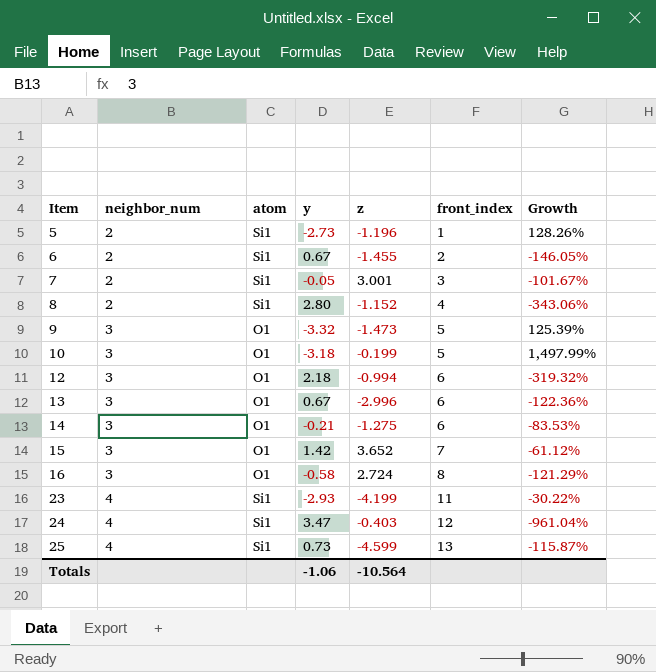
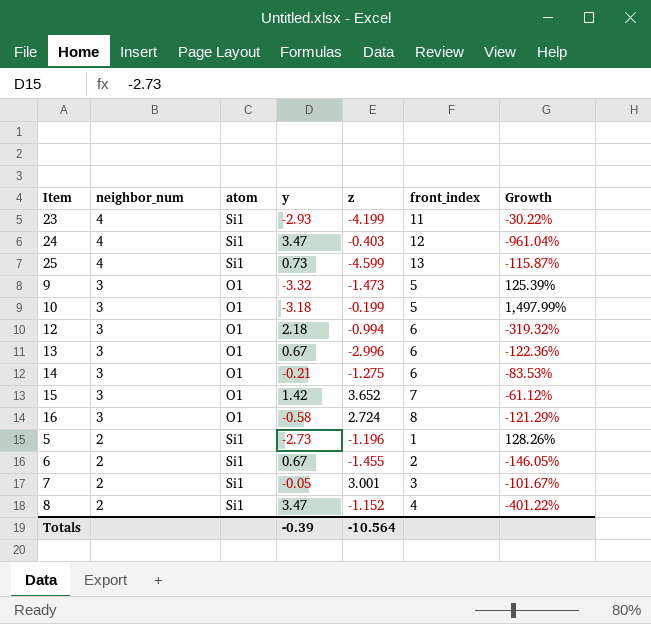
row order: Item ascending -> neighbor_num descending
8 | y: 2.80 -> 3.47
8 | Growth: -343.06% -> -401.22%
Totals | y: -1.06 -> -0.39

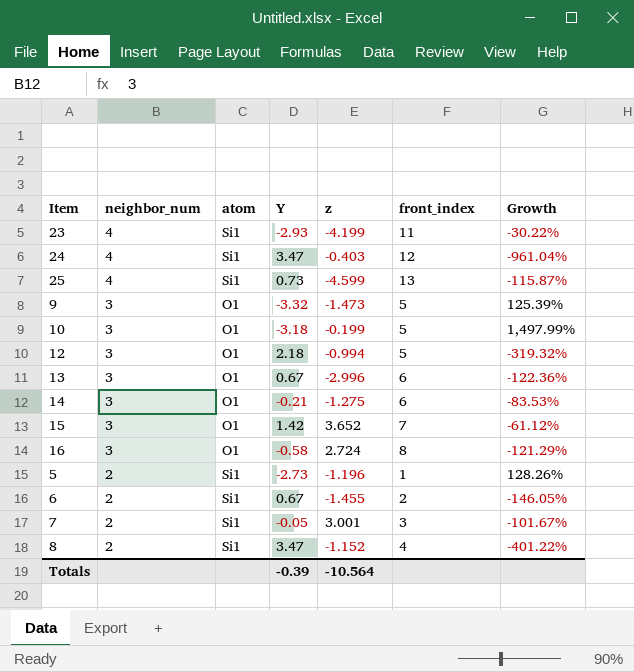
column name: y -> Y
12 | front_index: 6 -> 5

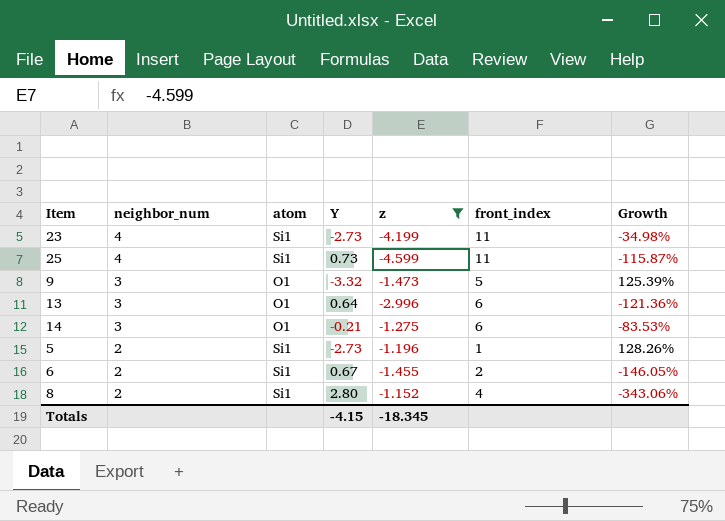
filter: none -> z <= -1.152
23 | Y: -2.93 -> -2.73
23 | Growth: -30.22% -> -34.98%
25 | front_index: 13 -> 11
13 | Y: 0.67 -> 0.64
13 | Growth: -122.36% -> -121.36%
8 | Y: 3.47 -> 2.80
8 | Growth: -401.22% -> -343.06%
Totals | Y: -0.39 -> -4.15
Totals | z: -10.564 -> -18.345

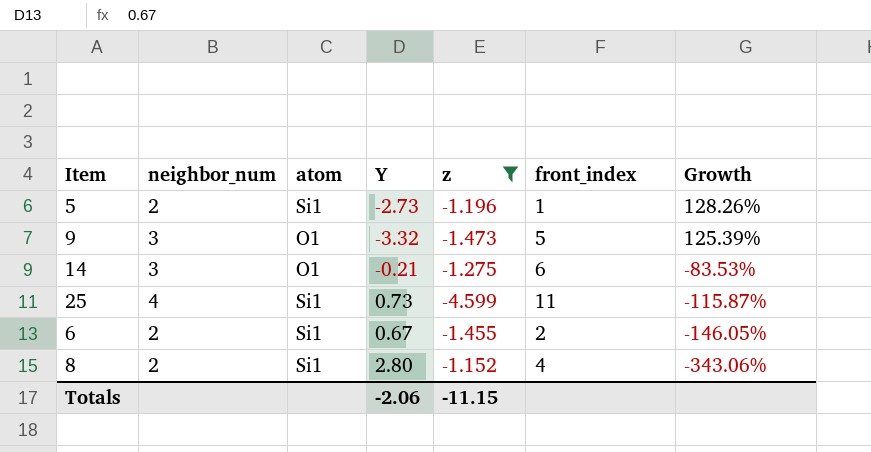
row order: neighbor_num descending -> Growth descending
row 23: 4 | Si1 | -2.73 | -4.199 | 11 | -34.98% -> none
row 13: 3 | O1 | 0.64 | -2.996 | 6 | -121.36% -> none
Totals | Y: -4.15 -> -2.06
Totals | z: -18.345 -> -11.15

